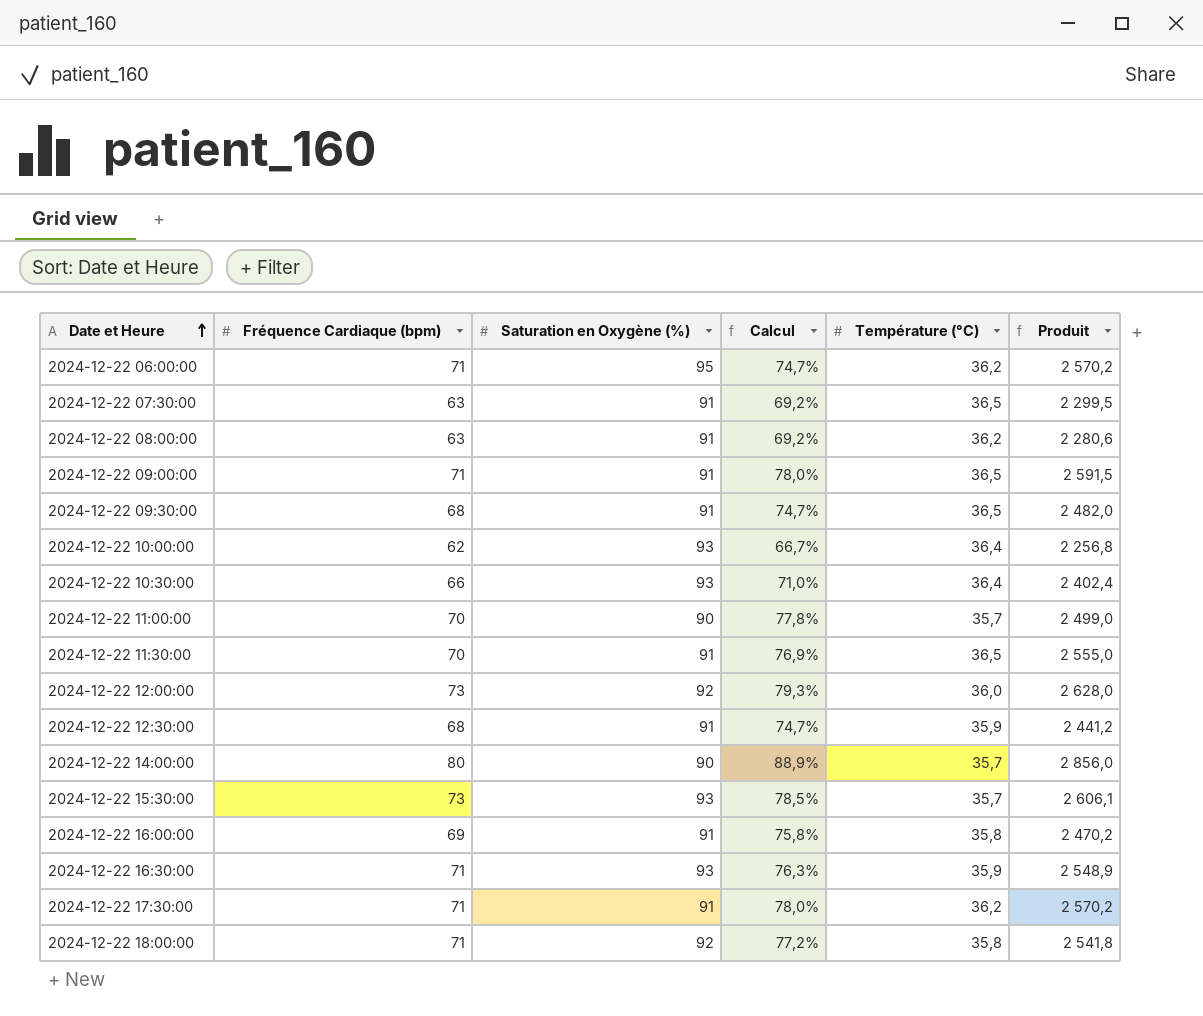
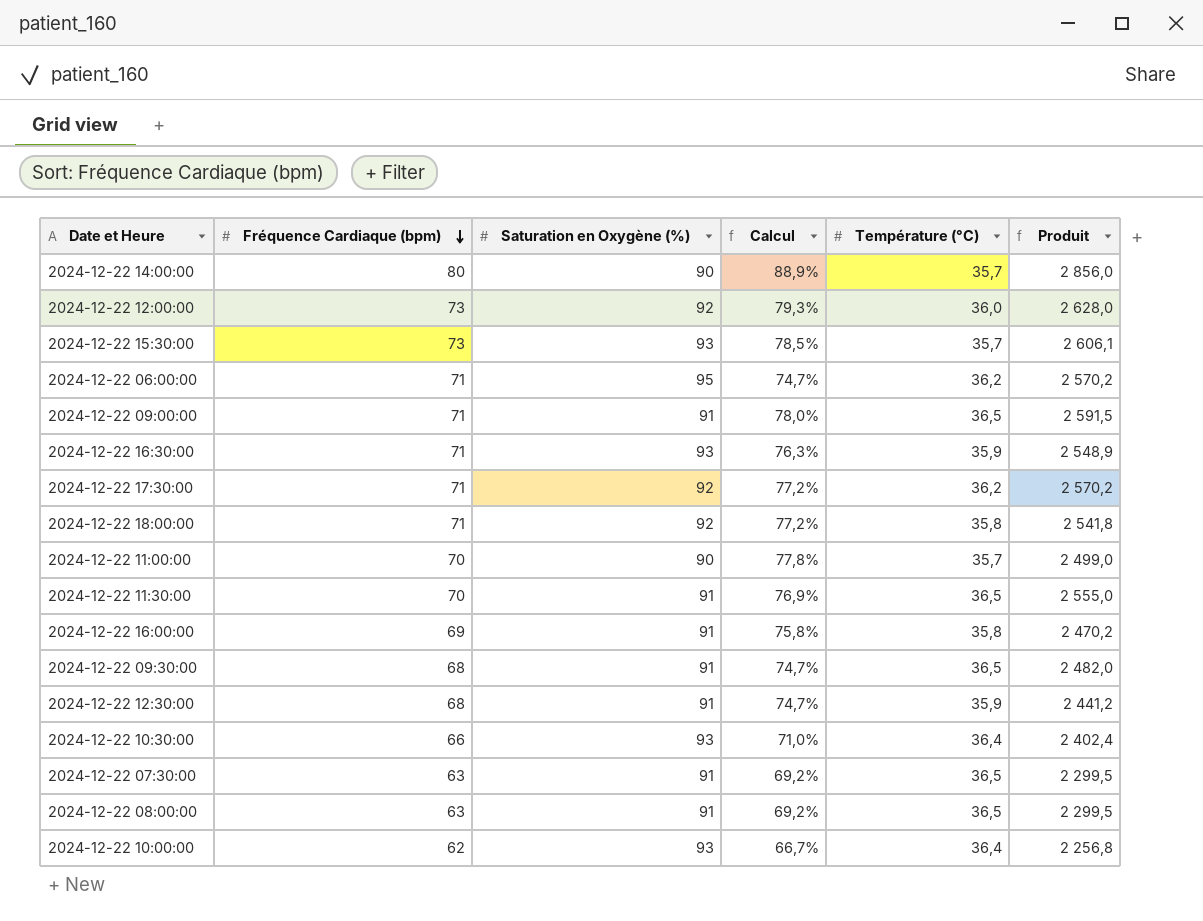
row order: Date et Heure ascending -> Fréquence Cardiaque (bpm) descending
2024-12-22 17:30:00 | Saturation en Oxygène (%): 91 -> 92
2024-12-22 17:30:00 | Calcul: 78,0% -> 77,2%
2024-12-22 08:00:00 | Température (°C): 36,2 -> 36,5
2024-12-22 08:00:00 | Produit: 2 280,6 -> 2 299,5

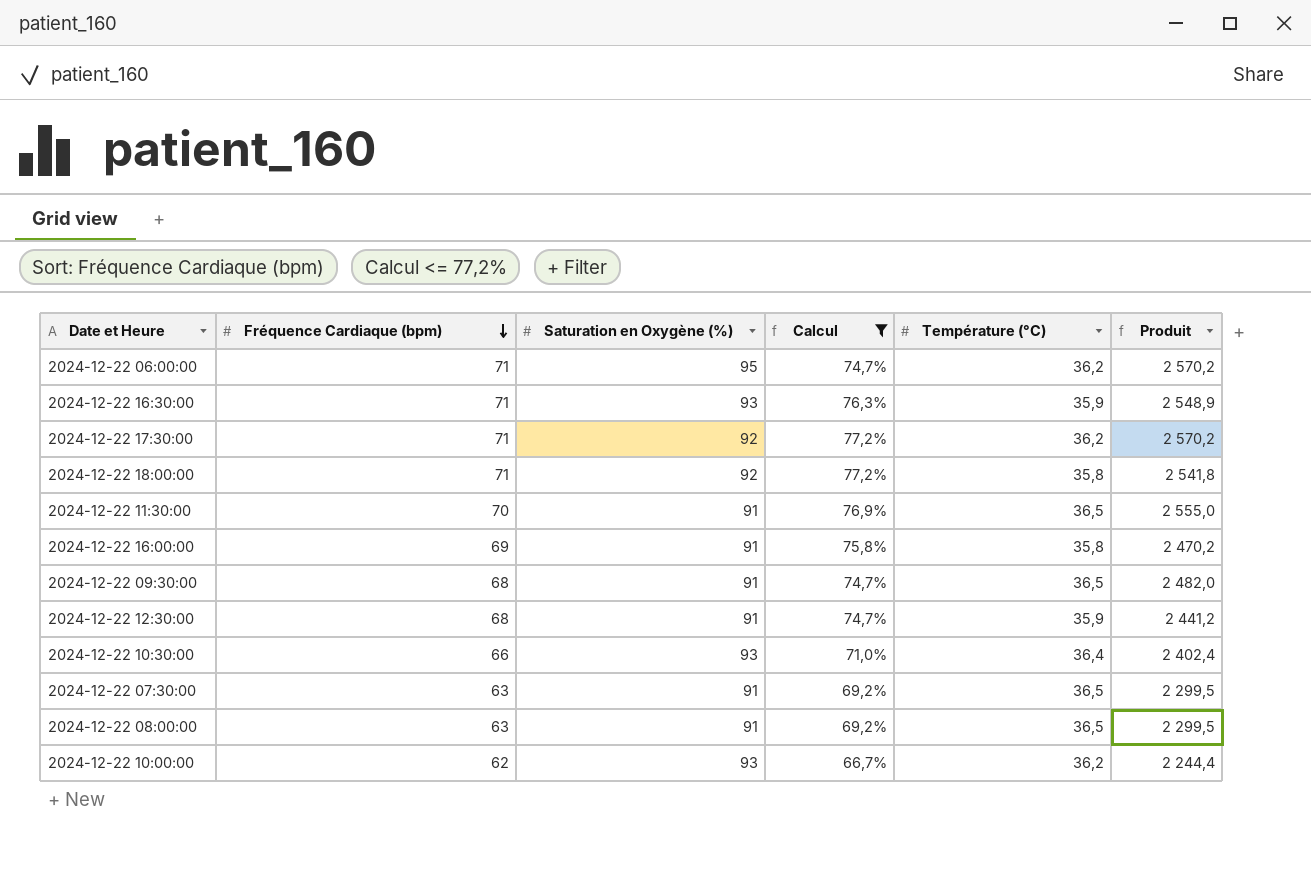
filter: none -> Calcul <= 77,2%
2024-12-22 10:00:00 | Température (°C): 36,4 -> 36,2
2024-12-22 10:00:00 | Produit: 2 256,8 -> 2 244,4

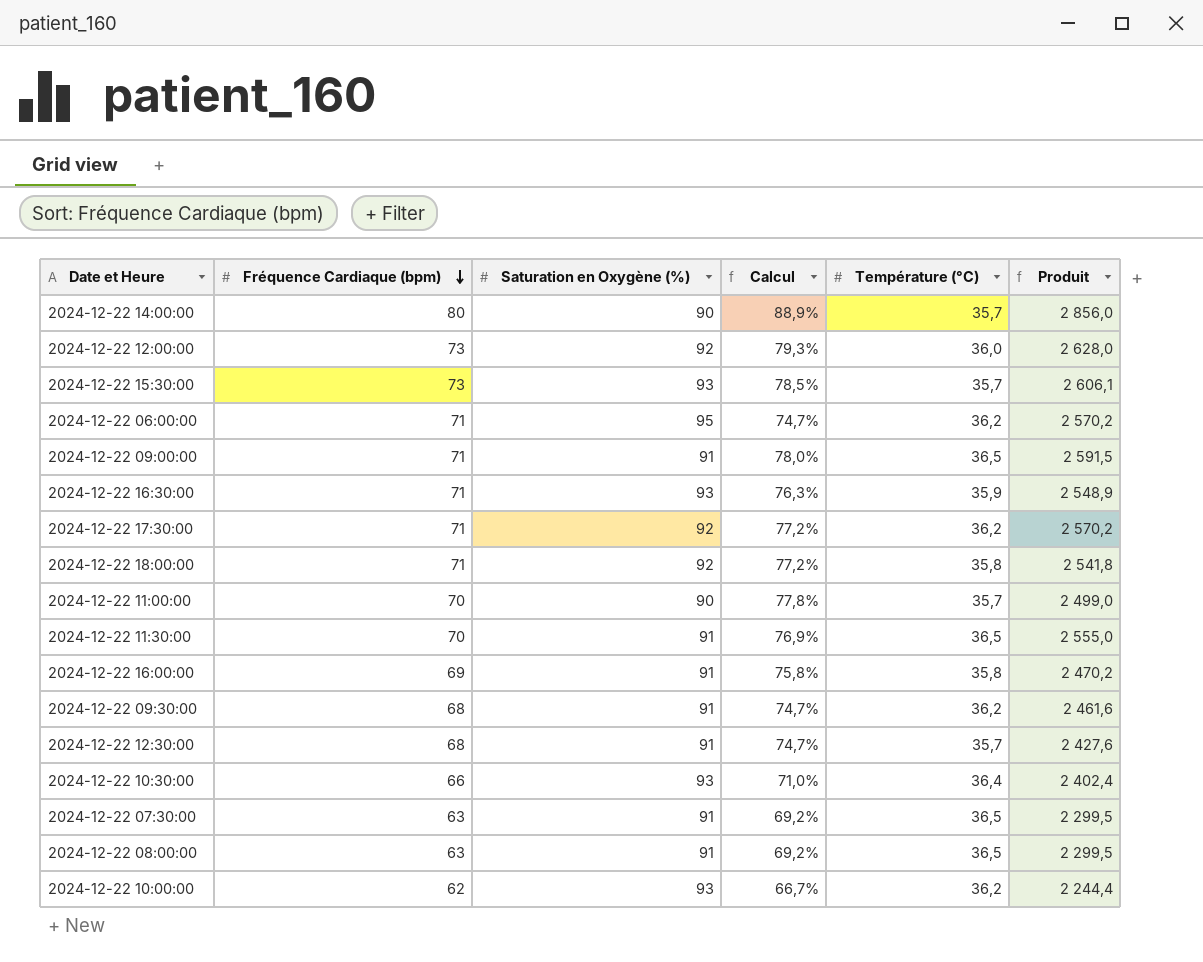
filter: Calcul <= 77,2% -> none
2024-12-22 09:30:00 | Température (°C): 36,5 -> 36,2
2024-12-22 09:30:00 | Produit: 2 482,0 -> 2 461,6
2024-12-22 12:30:00 | Température (°C): 35,9 -> 35,7
2024-12-22 12:30:00 | Produit: 2 441,2 -> 2 427,6

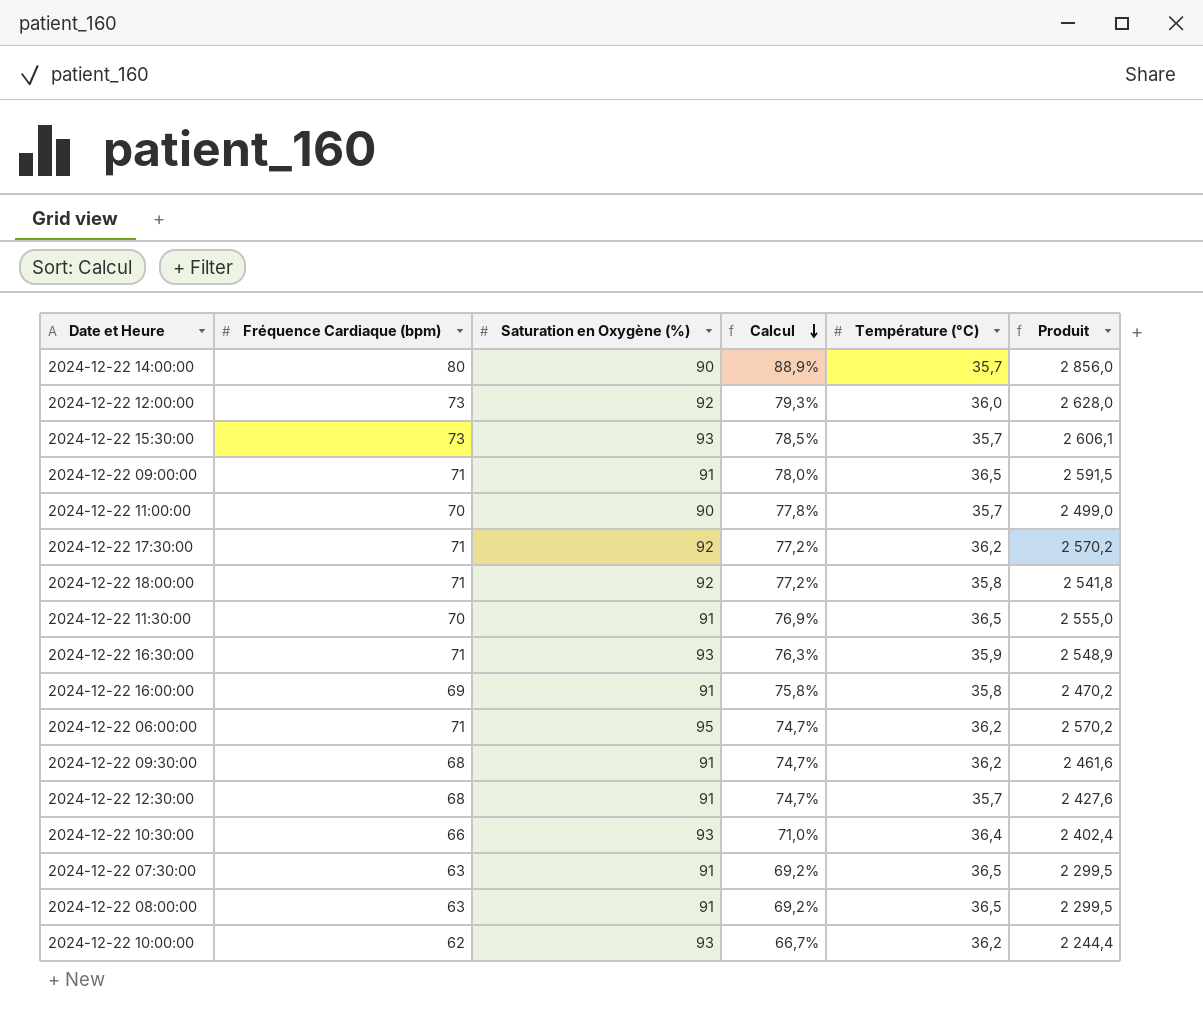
row order: Fréquence Cardiaque (bpm) descending -> Calcul descending

